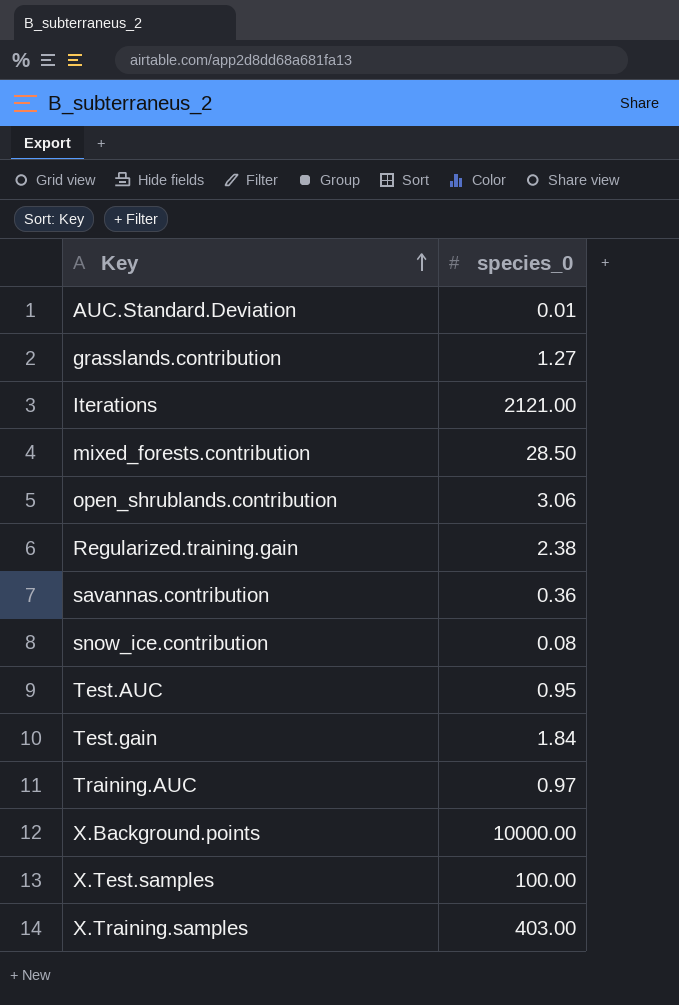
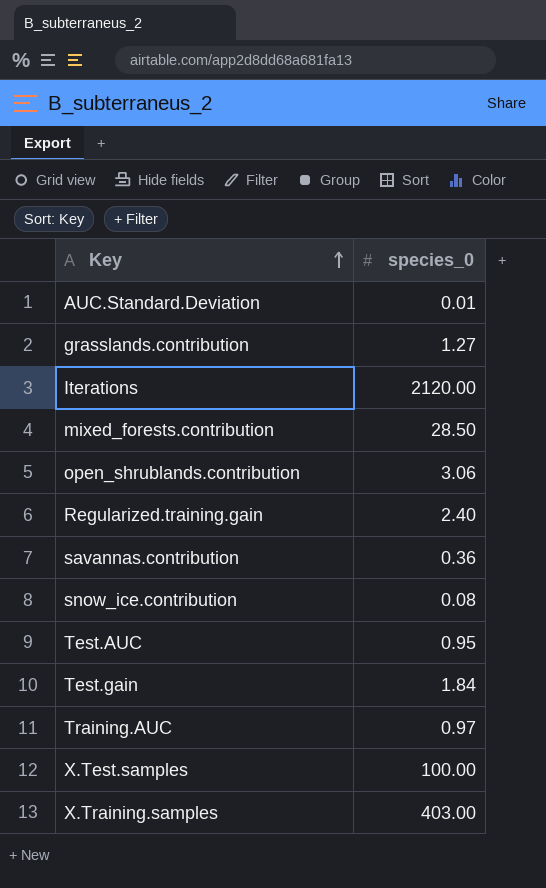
row X.Background.points: 10000.00 -> none
Iterations | species_0: 2121.00 -> 2120.00
Regularized.training.gain | species_0: 2.38 -> 2.40

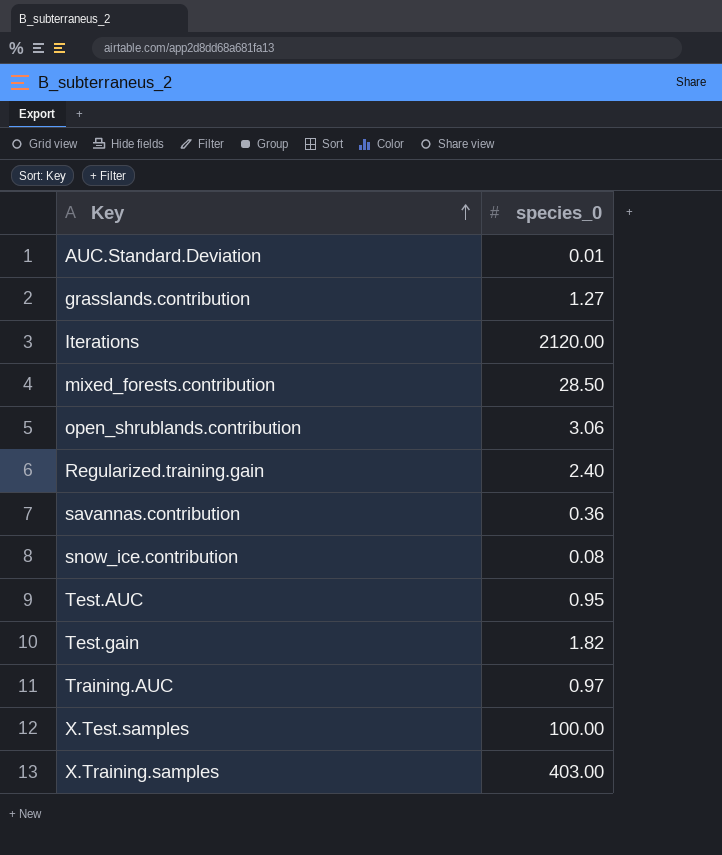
Test.gain | species_0: 1.84 -> 1.82

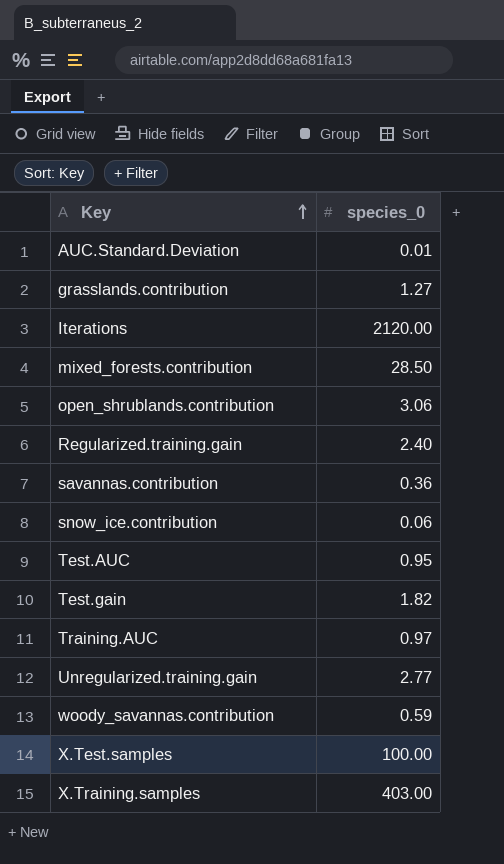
snow_ice.contribution | species_0: 0.08 -> 0.06
row Unregularized.training.gain: none -> 2.77
row woody_savannas.contribution: none -> 0.59

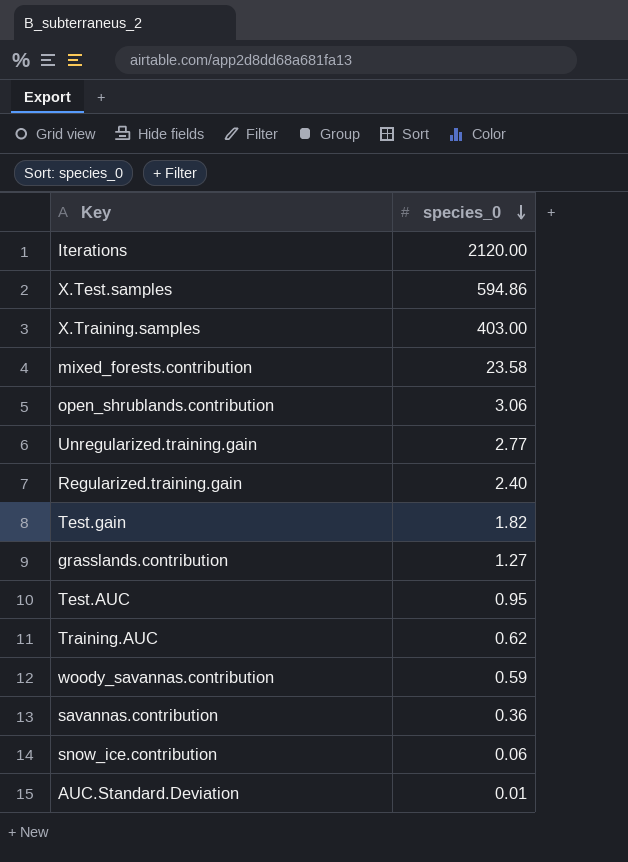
row order: Key ascending -> species_0 descending
X.Test.samples | species_0: 100.00 -> 594.86
mixed_forests.contribution | species_0: 28.50 -> 23.58
Training.AUC | species_0: 0.97 -> 0.62

